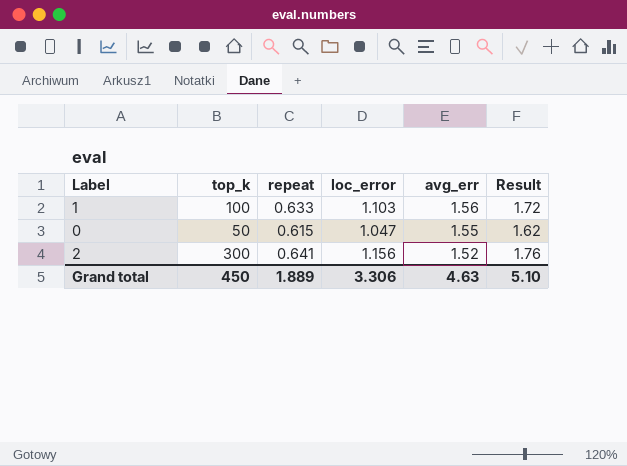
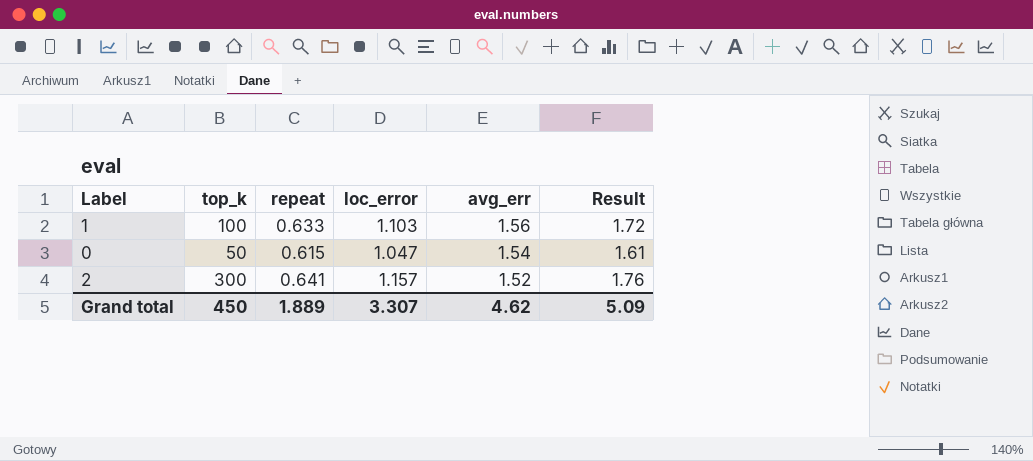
0 | avg_err: 1.55 -> 1.54
0 | Result: 1.62 -> 1.61
2 | loc_error: 1.156 -> 1.157
Grand total | loc_error: 3.306 -> 3.307
Grand total | avg_err: 4.63 -> 4.62
Grand total | Result: 5.10 -> 5.09

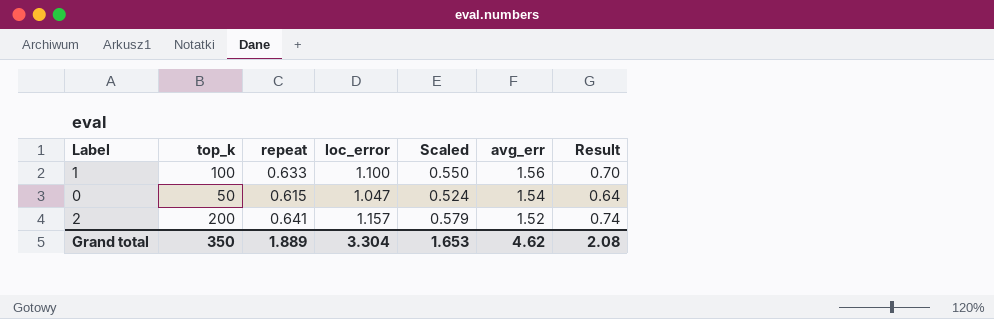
column Scaled | formula: none -> [loc_error] * 0.5
column Result | formula: [loc_error] * [avg_err] -> [repeat] * [loc_error]
1 | loc_error: 1.103 -> 1.100
2 | top_k: 300 -> 200
Grand total | top_k: 450 -> 350
Grand total | loc_error: 3.307 -> 3.304
Grand total | Result: 5.09 -> 2.08

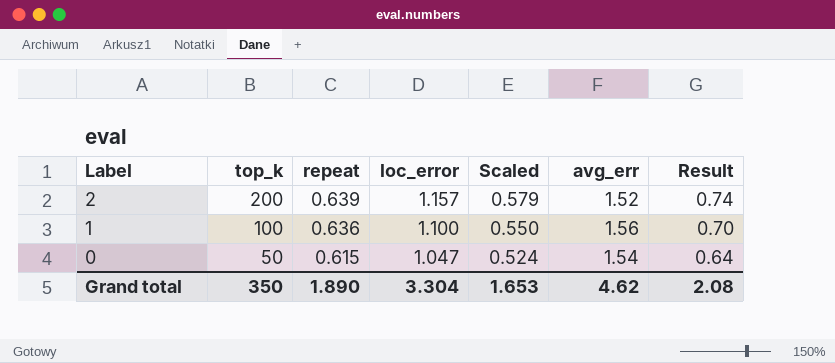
row order: avg_err descending -> Label descending
2 | repeat: 0.641 -> 0.639
1 | repeat: 0.633 -> 0.636
Grand total | repeat: 1.889 -> 1.890

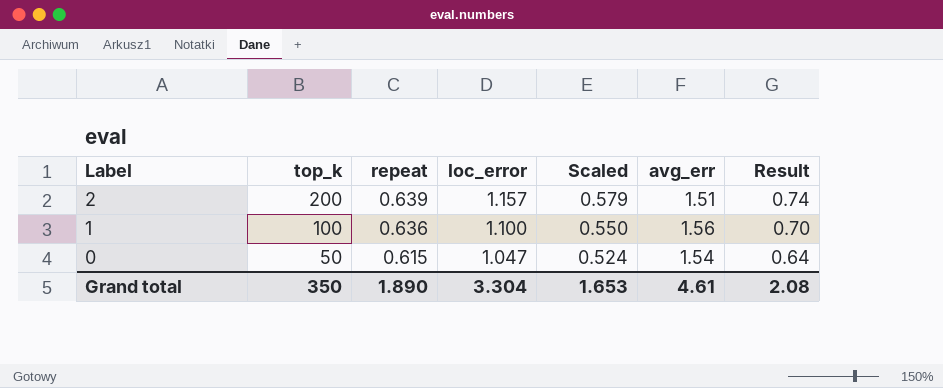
2 | avg_err: 1.52 -> 1.51
Grand total | avg_err: 4.62 -> 4.61

